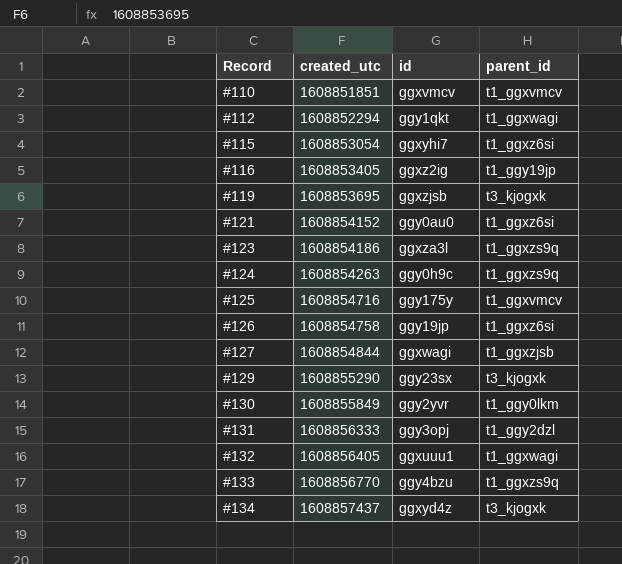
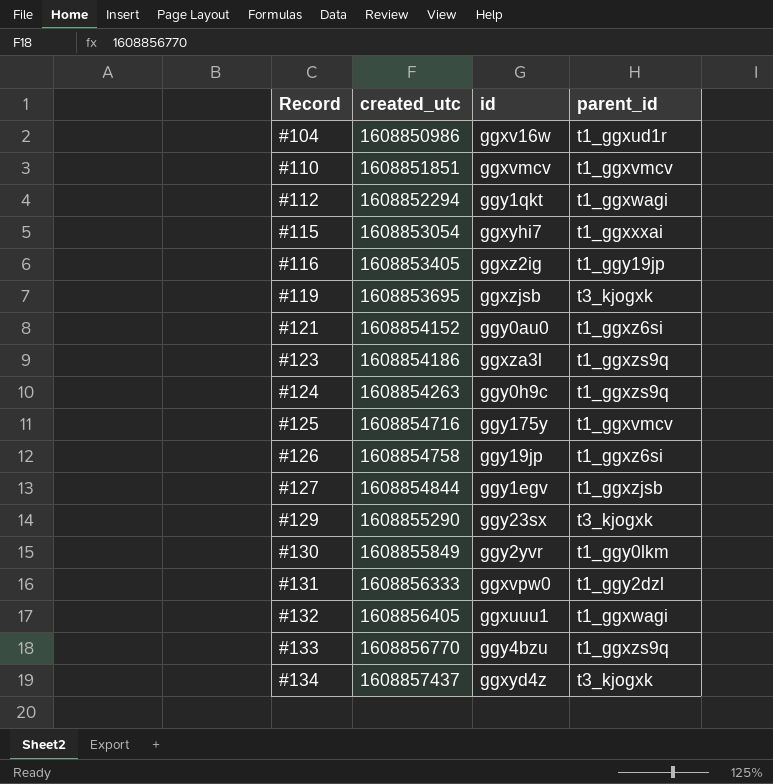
row #104: none -> 1608850986 | ggxv16w | t1_ggxud1r
#115 | parent_id: t1_ggxz6si -> t1_ggxxxai
#127 | id: ggxwagi -> ggy1egv
#131 | id: ggy3opj -> ggxvpw0

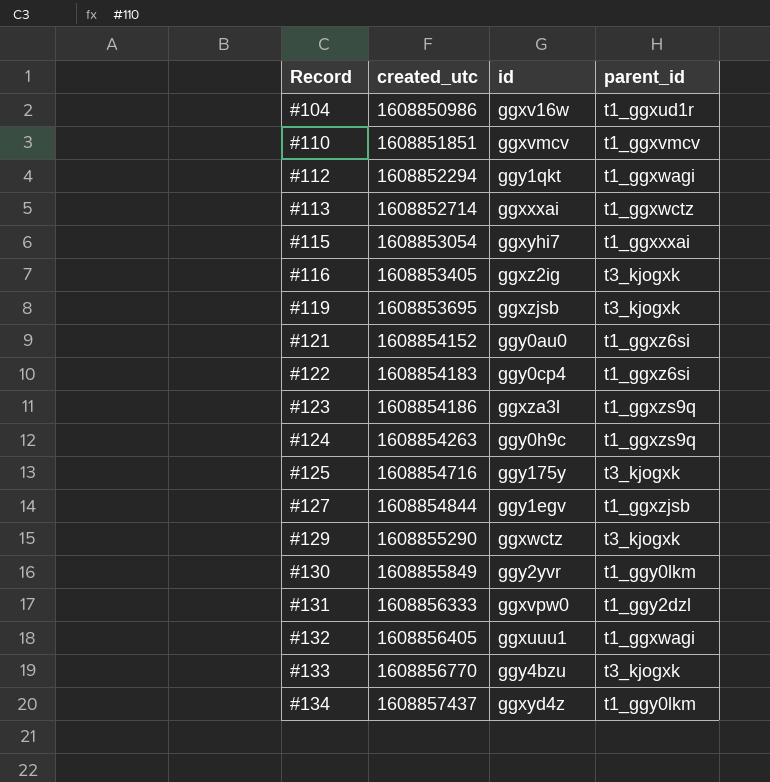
row #126: 1608854758 | ggy19jp | t1_ggxz6si -> none
row #113: none -> 1608852714 | ggxxxai | t1_ggxwctz
#116 | parent_id: t1_ggy19jp -> t3_kjogxk
row #122: none -> 1608854183 | ggy0cp4 | t1_ggxz6si
#125 | parent_id: t1_ggxvmcv -> t3_kjogxk
#129 | id: ggy23sx -> ggxwctz
#133 | parent_id: t1_ggxzs9q -> t3_kjogxk
#134 | parent_id: t3_kjogxk -> t1_ggy0lkm

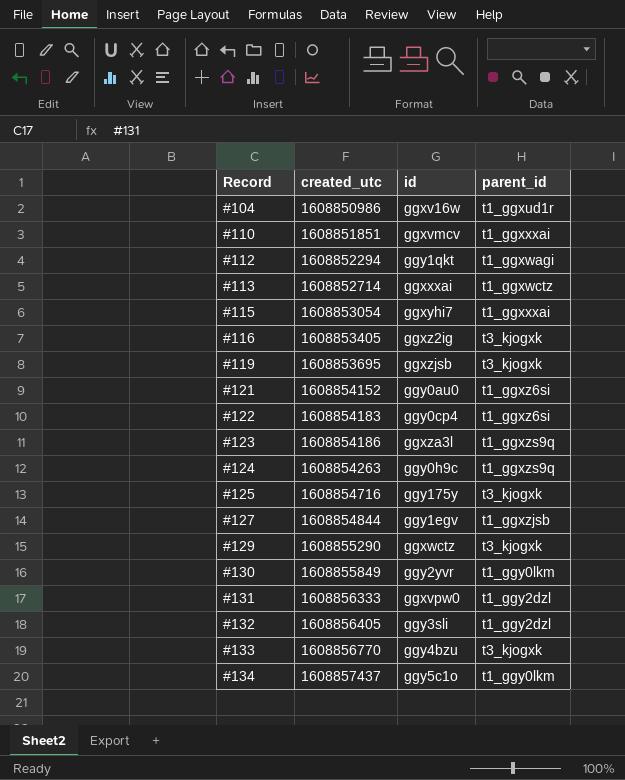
#110 | parent_id: t1_ggxvmcv -> t1_ggxxxai
#132 | id: ggxuuu1 -> ggy3sli
#132 | parent_id: t1_ggxwagi -> t1_ggy2dzl
#134 | id: ggxyd4z -> ggy5c1o

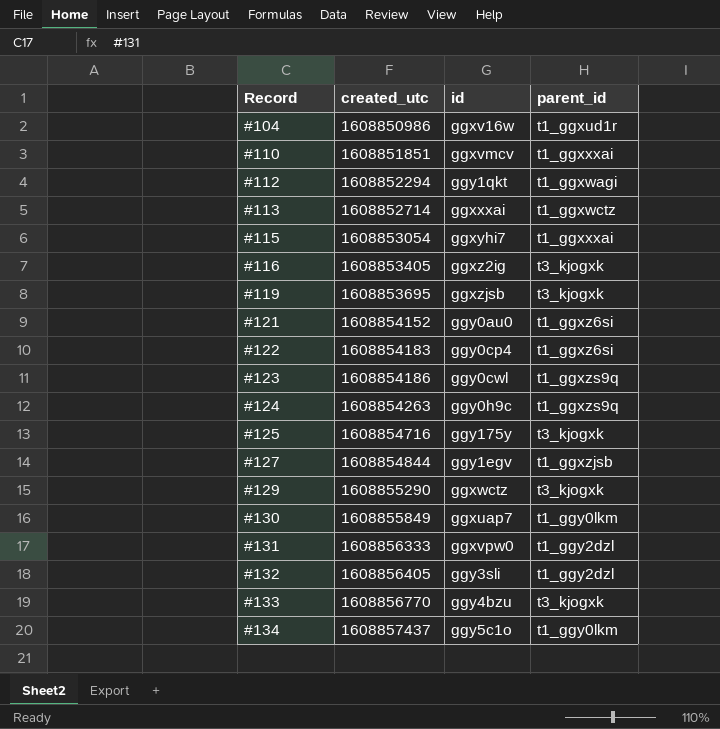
#123 | id: ggxza3l -> ggy0cwl
#130 | id: ggy2yvr -> ggxuap7

